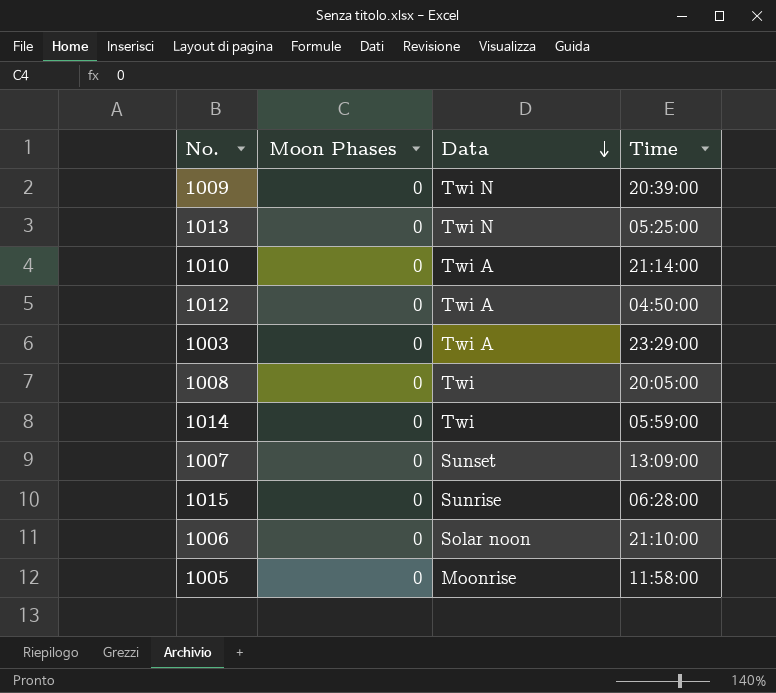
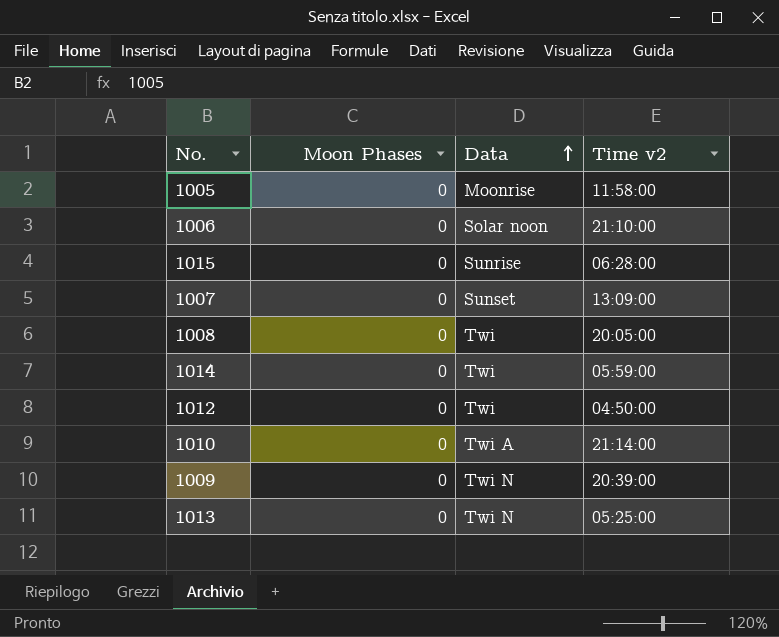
row order: Data descending -> Data ascending
column name: Time -> Time v2
row 1003: 0 | Twi A | 23:29:00 -> none
1012 | Data: Twi A -> Twi

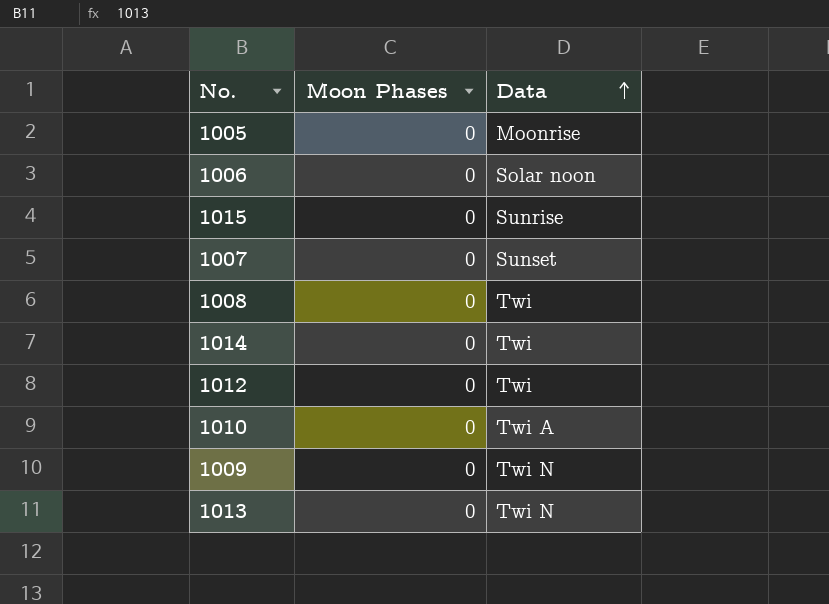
column Time v2 | position: 4 -> none

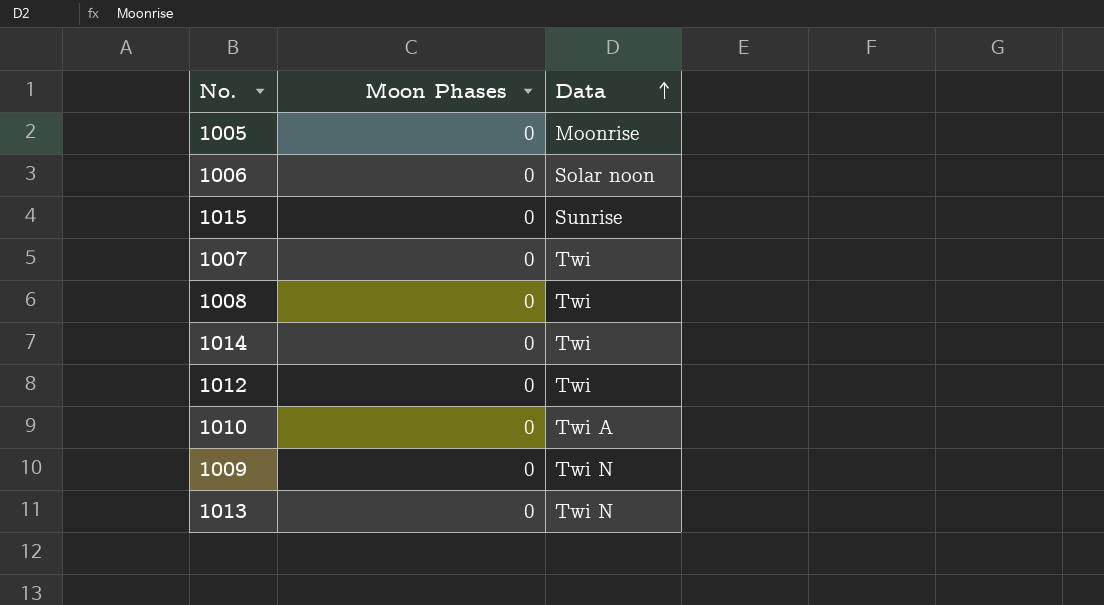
1007 | Data: Sunset -> Twi

